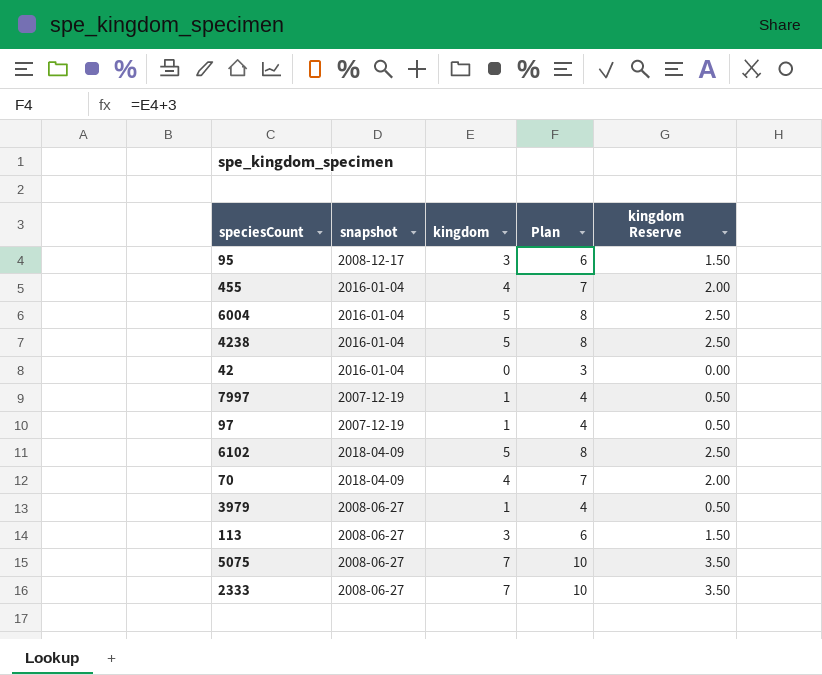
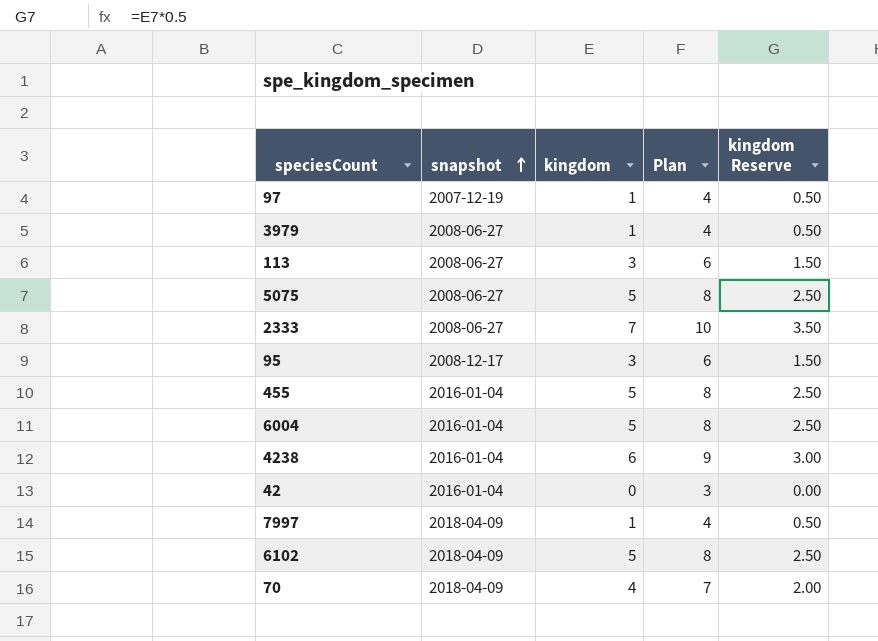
row order: none -> snapshot ascending
5075 | kingdom: 7 -> 5
5075 | Plan: 10 -> 8
5075 | kingdom Reserve: 3.50 -> 2.50
455 | kingdom: 4 -> 5
455 | Plan: 7 -> 8
455 | kingdom Reserve: 2.00 -> 2.50
4238 | kingdom: 5 -> 6
4238 | Plan: 8 -> 9
4238 | kingdom Reserve: 2.50 -> 3.00
7997 | snapshot: 2007-12-19 -> 2018-04-09

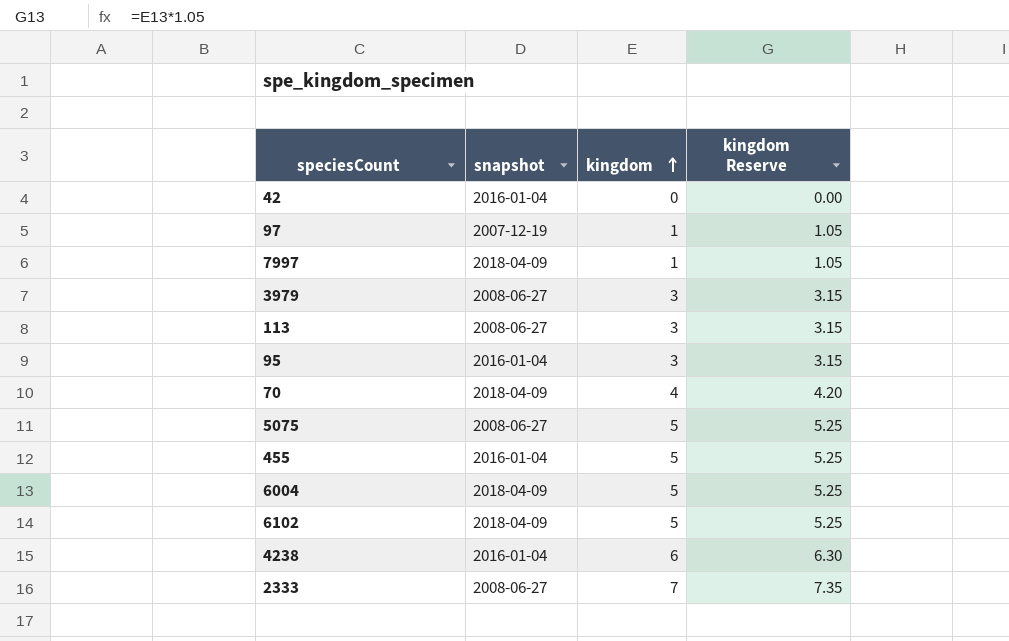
row order: snapshot ascending -> kingdom ascending
column Plan | formula: [kingdom] + 3 -> none
column kingdom Reserve | formula: [kingdom] * 0.5 -> [kingdom] * 1.05
3979 | kingdom: 1 -> 3
95 | snapshot: 2008-12-17 -> 2016-01-04
6004 | snapshot: 2016-01-04 -> 2018-04-09

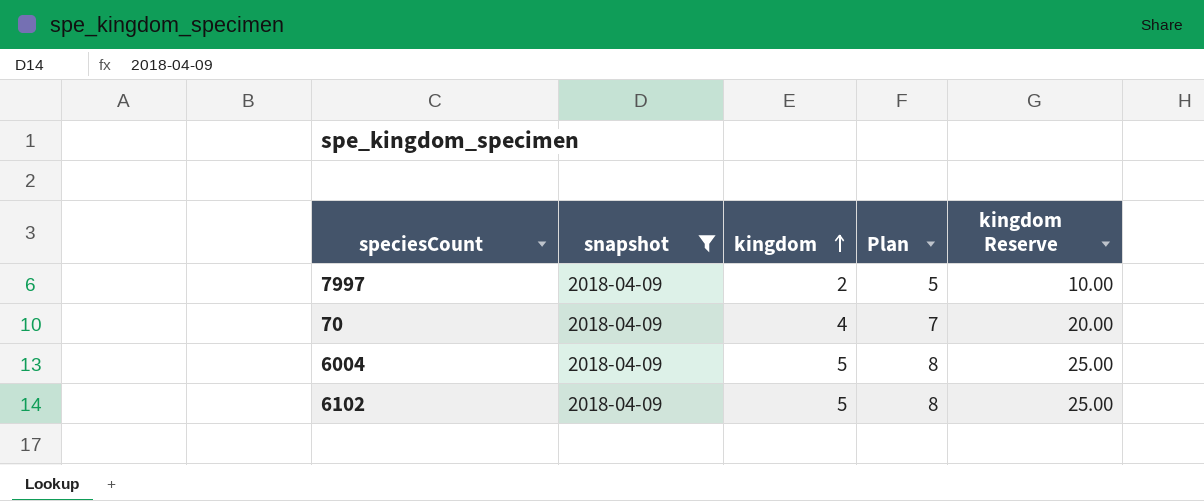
filter: none -> snapshot = 2018-04-09
column Plan | formula: none -> [kingdom] + 3
column kingdom Reserve | formula: [kingdom] * 1.05 -> [kingdom] * 5
7997 | kingdom: 1 -> 2

